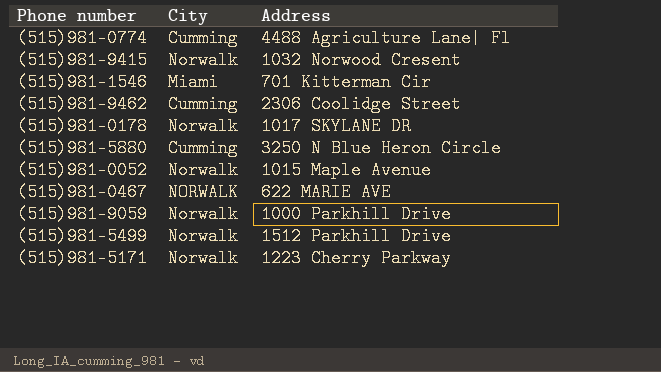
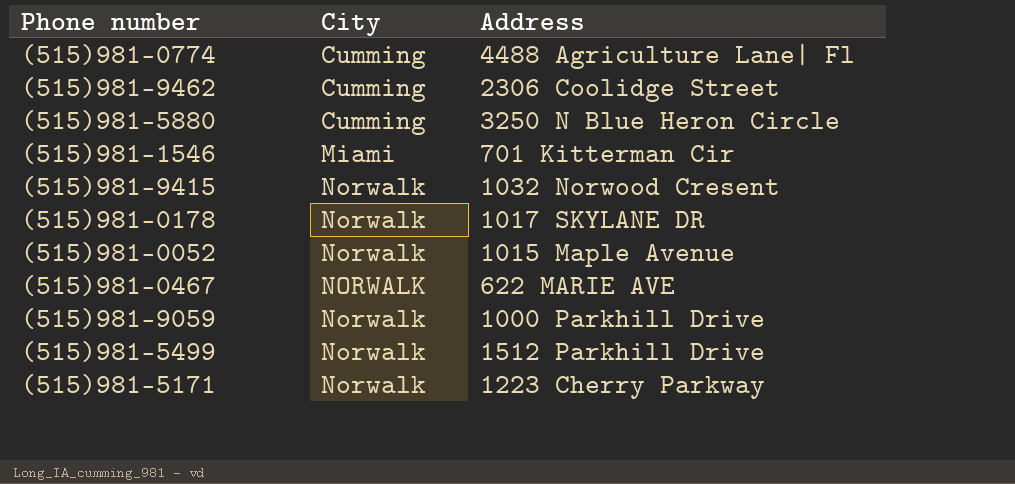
row order: none -> City ascending

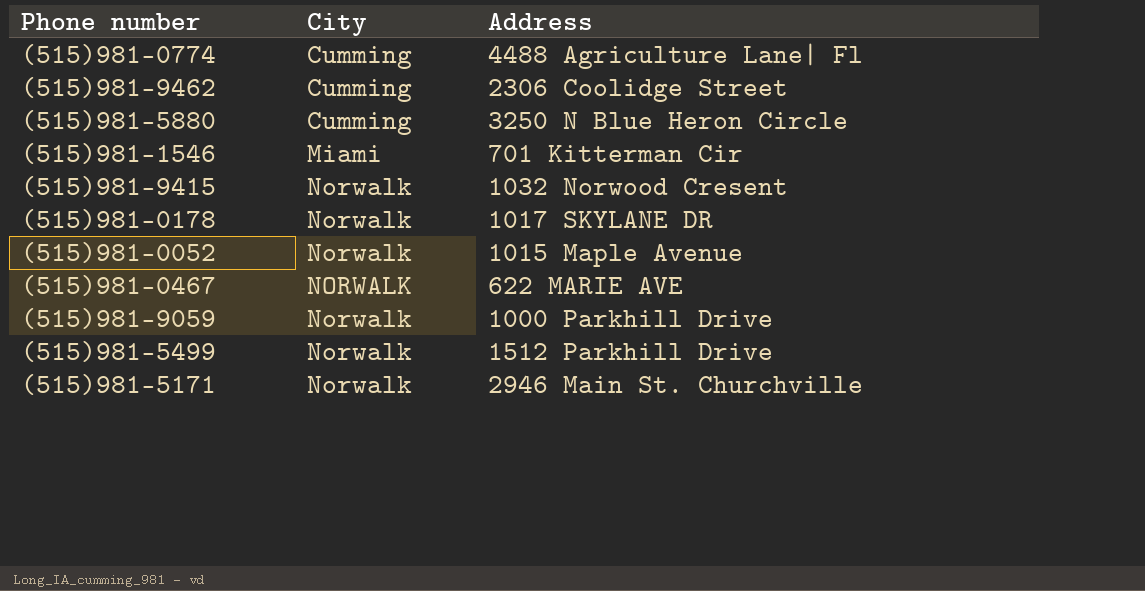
(515)981-5171 | Address: 1223 Cherry Parkway -> 2946 Main St. Churchville

